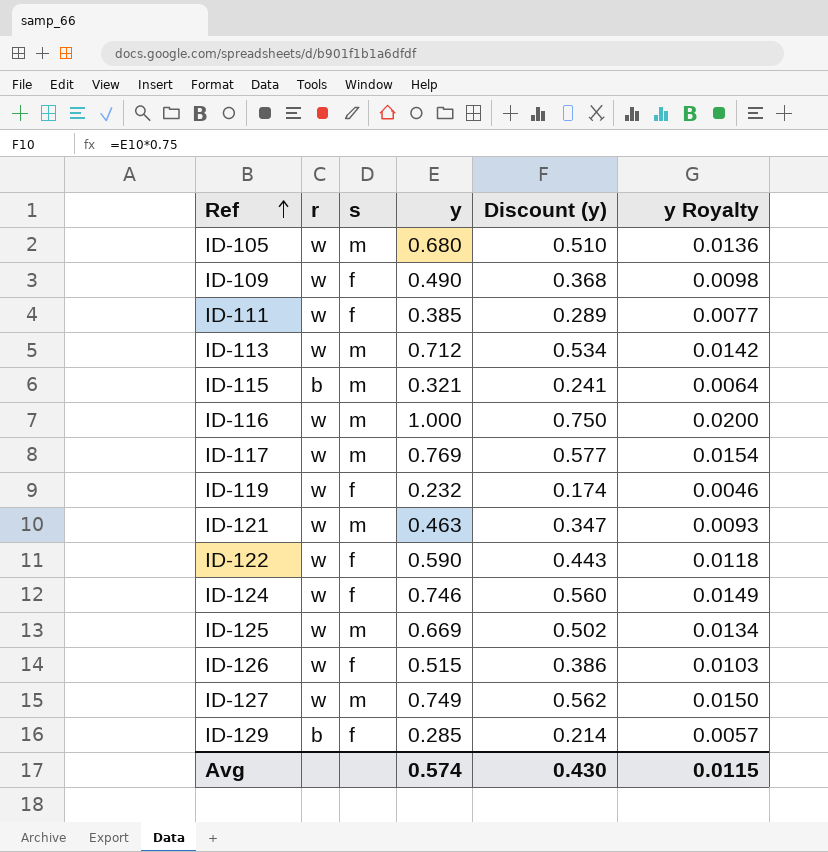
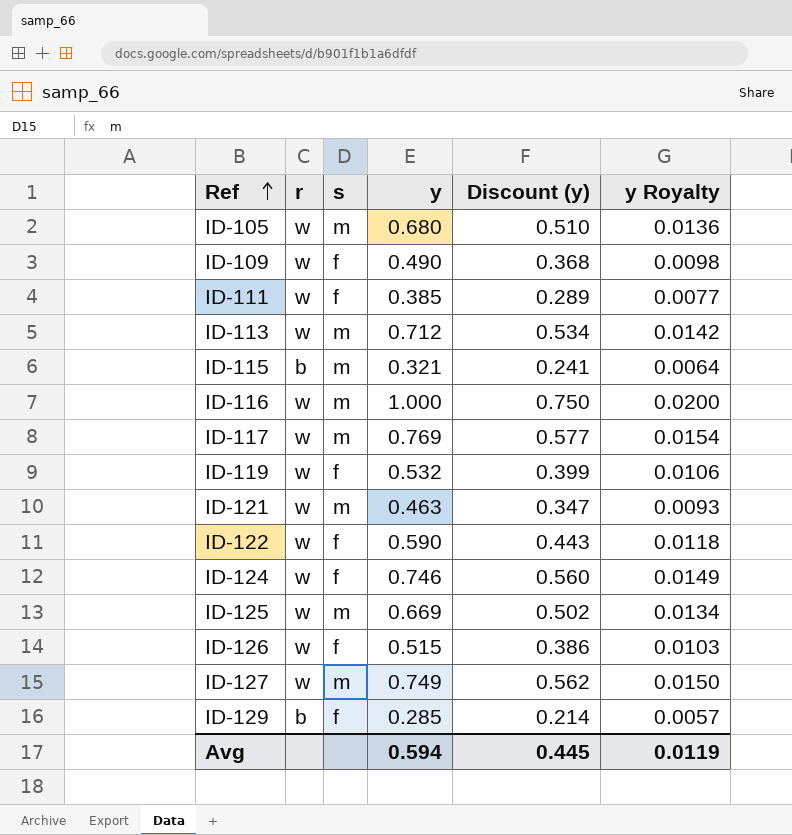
ID-119 | y: 0.232 -> 0.532
ID-119 | Discount (y): 0.174 -> 0.399
ID-119 | y Royalty: 0.0046 -> 0.0106
Avg | y: 0.574 -> 0.594
Avg | Discount (y): 0.430 -> 0.445
Avg | y Royalty: 0.0115 -> 0.0119

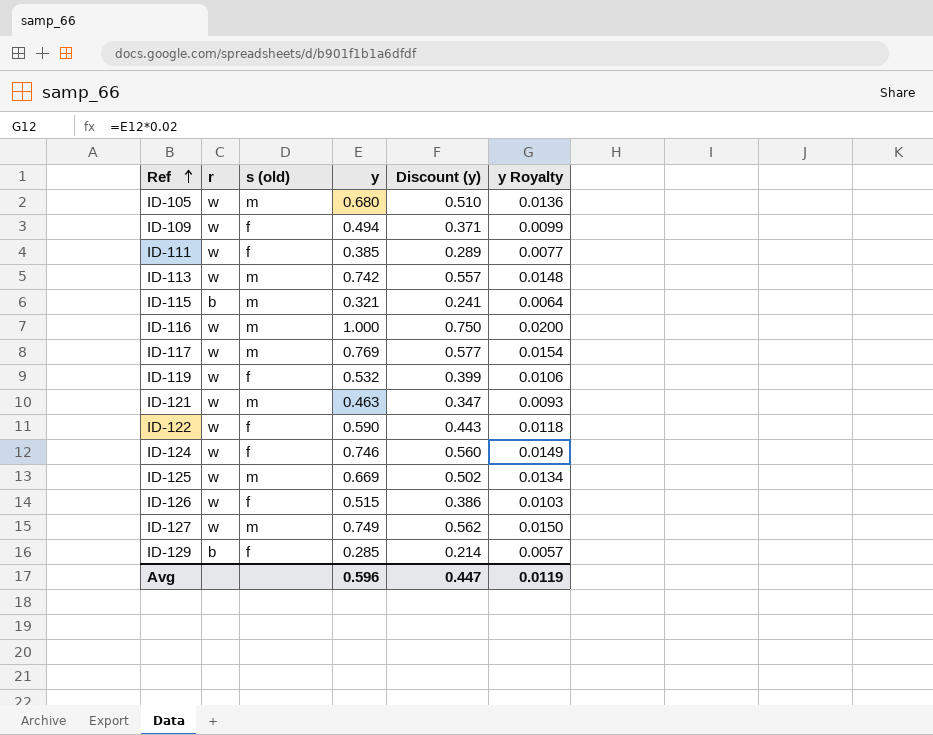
column name: s -> s (old)
ID-109 | y: 0.490 -> 0.494
ID-109 | Discount (y): 0.368 -> 0.371
ID-109 | y Royalty: 0.0098 -> 0.0099
ID-113 | y: 0.712 -> 0.742
ID-113 | Discount (y): 0.534 -> 0.557
ID-113 | y Royalty: 0.0142 -> 0.0148
Avg | y: 0.594 -> 0.596
Avg | Discount (y): 0.445 -> 0.447

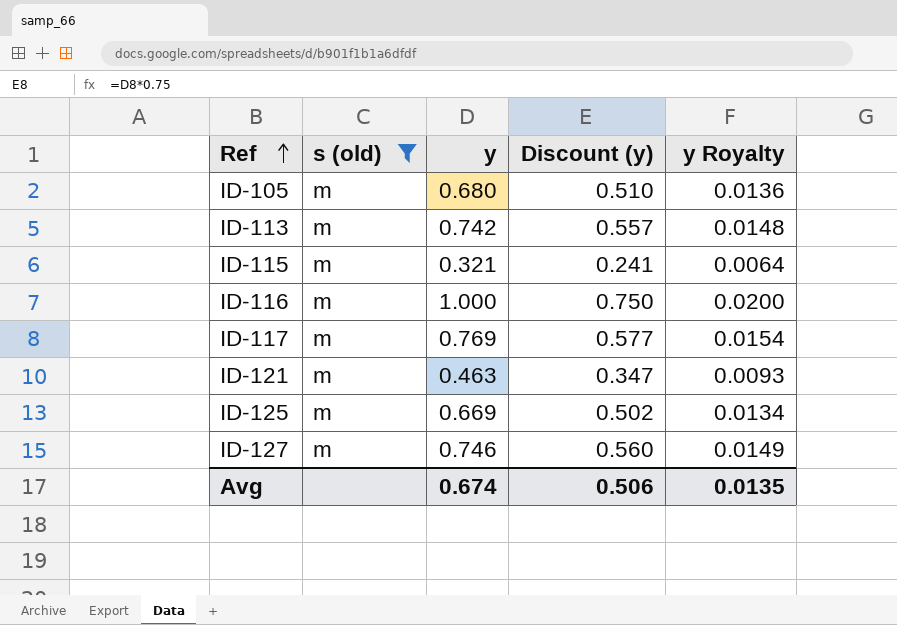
filter: none -> s (old) = m
column r | position: 2 -> none
ID-127 | y: 0.749 -> 0.746
ID-127 | Discount (y): 0.562 -> 0.560
ID-127 | y Royalty: 0.0150 -> 0.0149
Avg | y: 0.596 -> 0.674
Avg | Discount (y): 0.447 -> 0.506
Avg | y Royalty: 0.0119 -> 0.0135

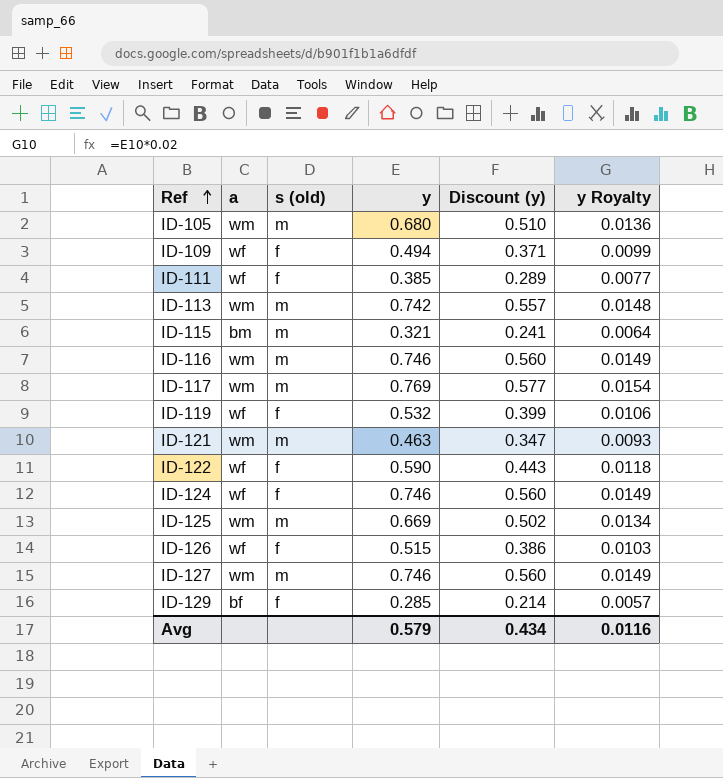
filter: s (old) = m -> none
column a | position: none -> 2
ID-116 | y: 1.000 -> 0.746
ID-116 | Discount (y): 0.750 -> 0.560
ID-116 | y Royalty: 0.0200 -> 0.0149
Avg | y: 0.674 -> 0.579
Avg | Discount (y): 0.506 -> 0.434
Avg | y Royalty: 0.0135 -> 0.0116

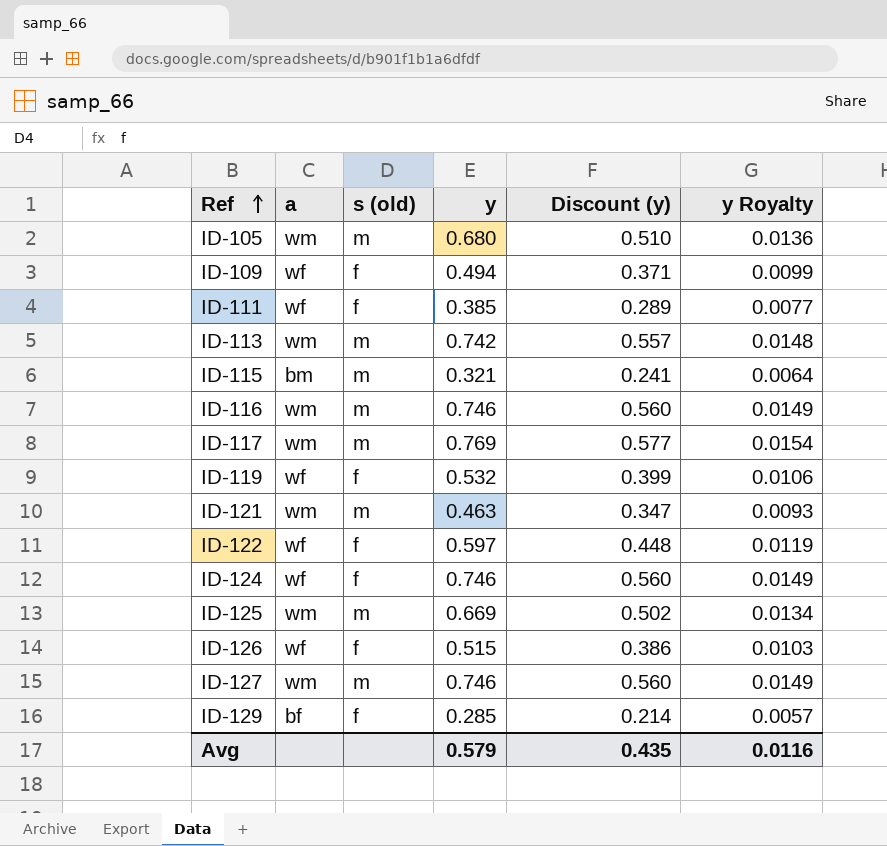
ID-122 | y: 0.590 -> 0.597
ID-122 | Discount (y): 0.443 -> 0.448
ID-122 | y Royalty: 0.0118 -> 0.0119
Avg | Discount (y): 0.434 -> 0.435

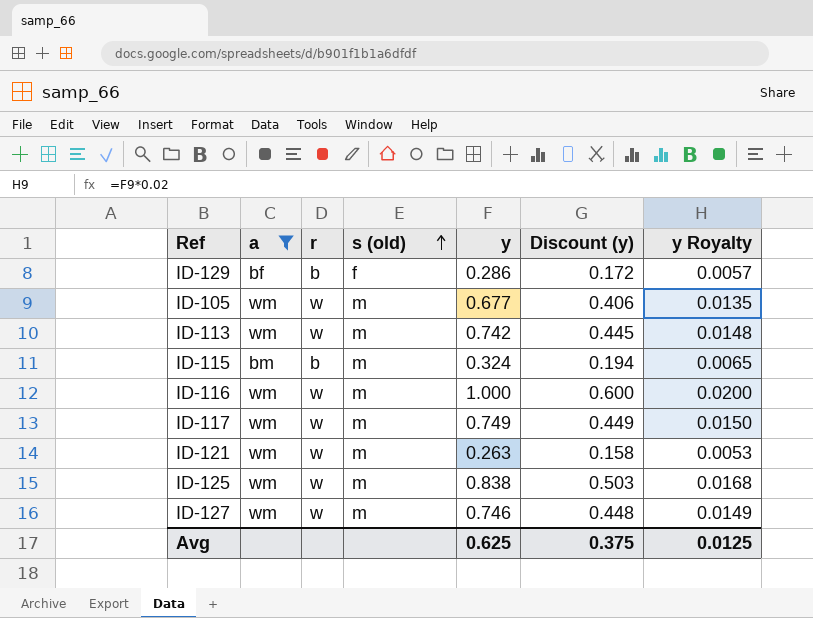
filter: none -> a != wf
row order: Ref ascending -> s (old) ascending
column r | position: none -> 3
column Discount (y) | formula: [y] * 0.75 -> [y] * 0.6
ID-129 | y: 0.285 -> 0.286
ID-105 | y: 0.680 -> 0.677
ID-105 | y Royalty: 0.0136 -> 0.0135
ID-115 | y: 0.321 -> 0.324
ID-115 | y Royalty: 0.0064 -> 0.0065
ID-116 | y: 0.746 -> 1.000
ID-116 | y Royalty: 0.0149 -> 0.0200
ID-117 | y: 0.769 -> 0.749
ID-117 | y Royalty: 0.0154 -> 0.0150
ID-121 | y: 0.463 -> 0.263
ID-121 | y Royalty: 0.0093 -> 0.0053
ID-125 | y: 0.669 -> 0.838
ID-125 | y Royalty: 0.0134 -> 0.0168
Avg | y: 0.579 -> 0.625
Avg | Discount (y): 0.435 -> 0.375
Avg | y Royalty: 0.0116 -> 0.0125

